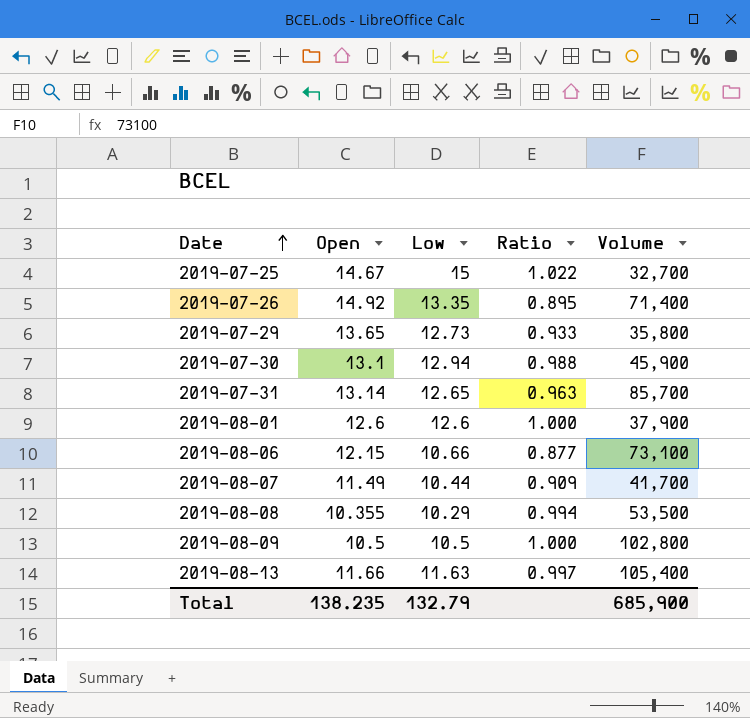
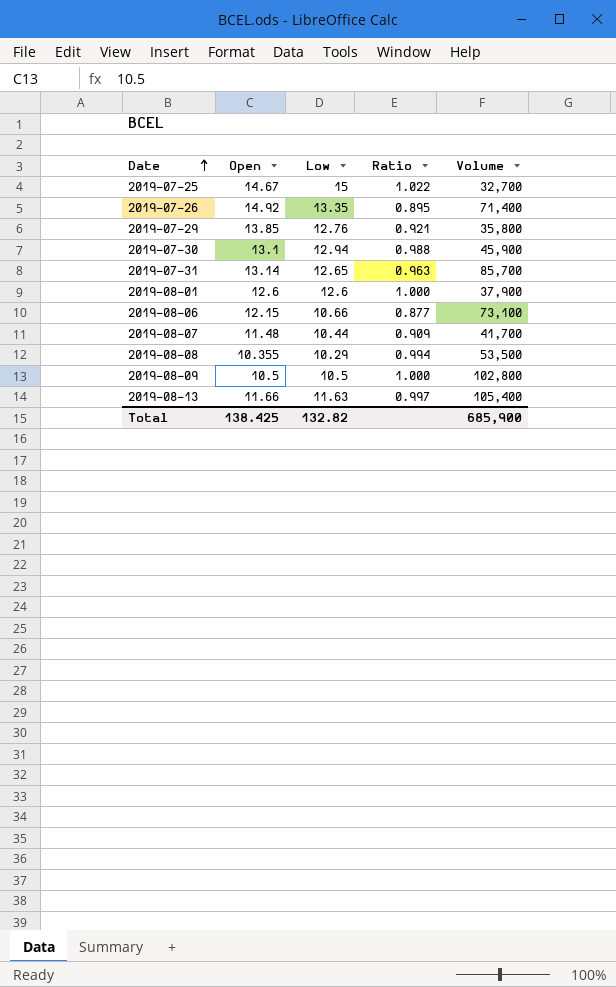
2019-07-29 | Open: 13.65 -> 13.85
2019-07-29 | Low: 12.73 -> 12.76
2019-07-29 | Ratio: 0.933 -> 0.921
2019-08-07 | Open: 11.49 -> 11.48
Total | Open: 138.235 -> 138.425
Total | Low: 132.79 -> 132.82

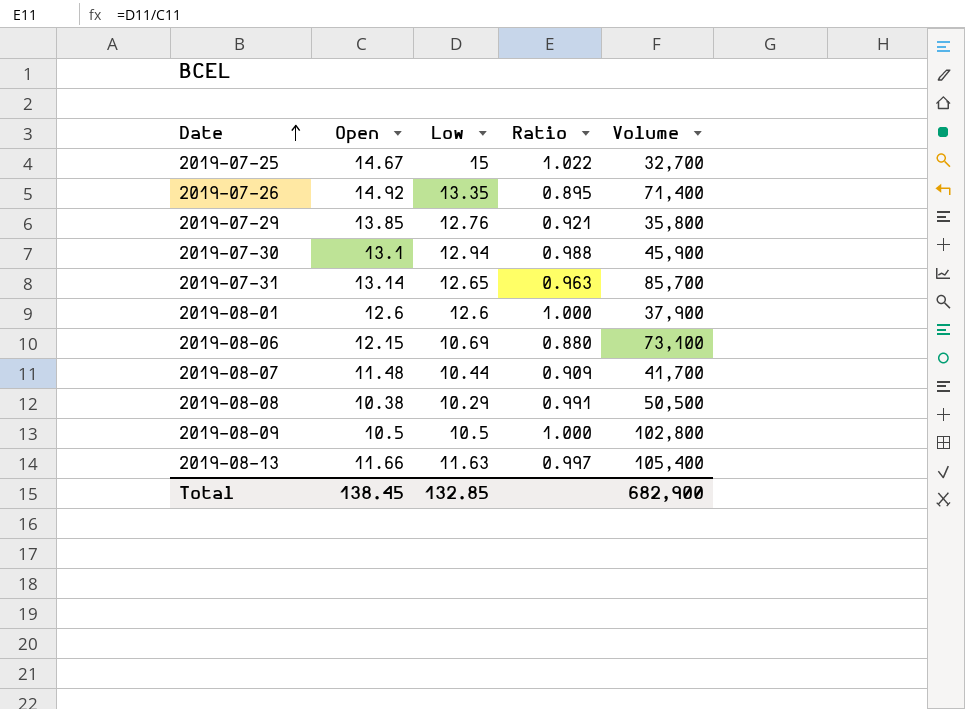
2019-08-06 | Low: 10.66 -> 10.69
2019-08-06 | Ratio: 0.877 -> 0.880
2019-08-08 | Open: 10.355 -> 10.38
2019-08-08 | Ratio: 0.994 -> 0.991
2019-08-08 | Volume: 53,500 -> 50,500
Total | Open: 138.425 -> 138.45
Total | Low: 132.82 -> 132.85
Total | Volume: 685,900 -> 682,900

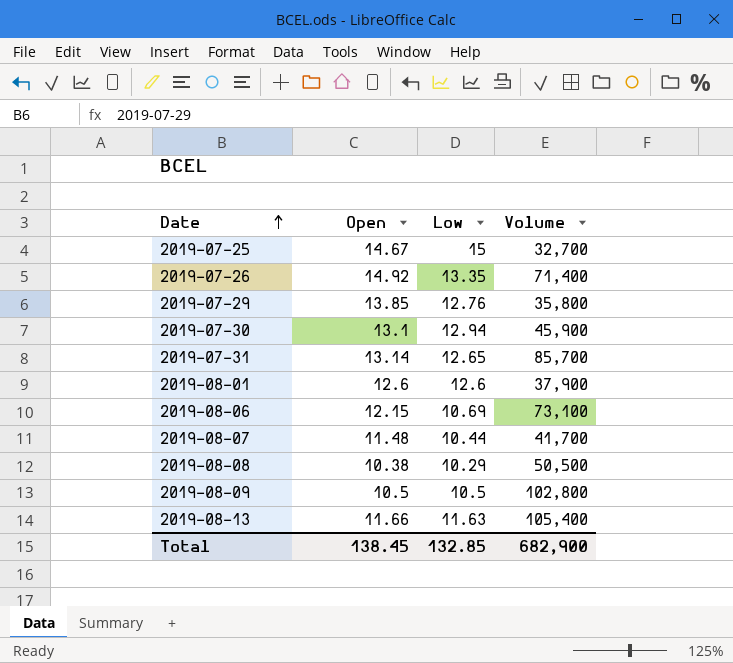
column Ratio | formula: [Low] / [Open] -> none

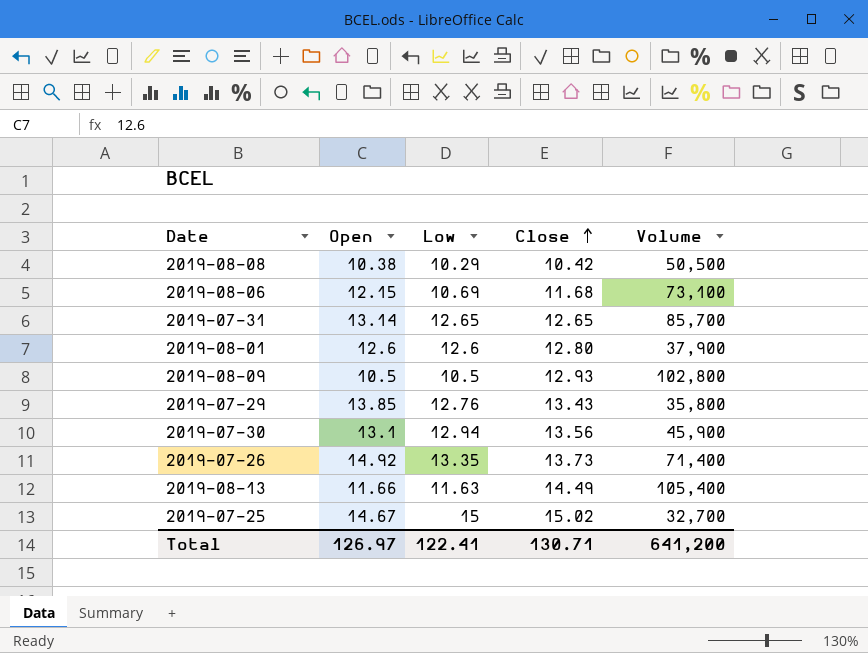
row order: Date ascending -> Close ascending
column Close | position: none -> 4
row 2019-08-07: 11.48 | 10.44 | 41,700 -> none
Total | Open: 138.45 -> 126.97
Total | Low: 132.85 -> 122.41
Total | Volume: 682,900 -> 641,200

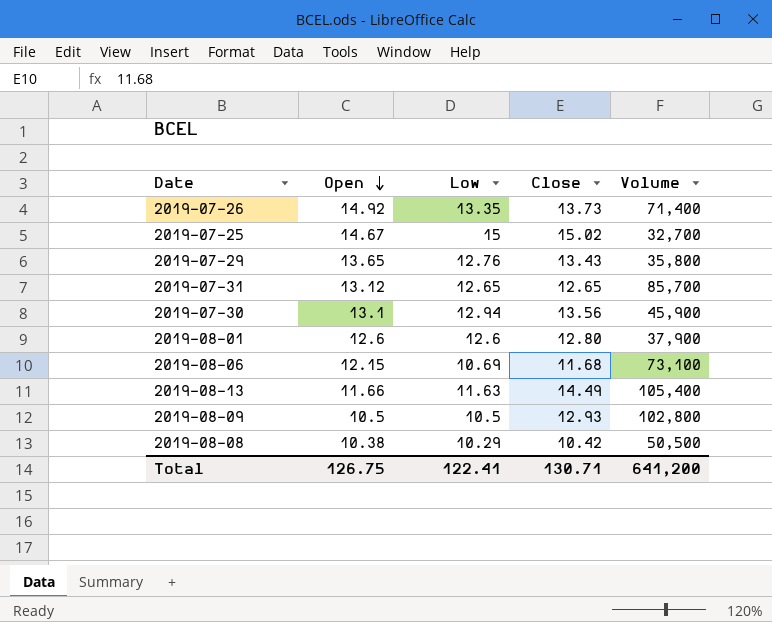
row order: Close ascending -> Open descending
2019-07-29 | Open: 13.85 -> 13.65
2019-07-31 | Open: 13.14 -> 13.12
Total | Open: 126.97 -> 126.75

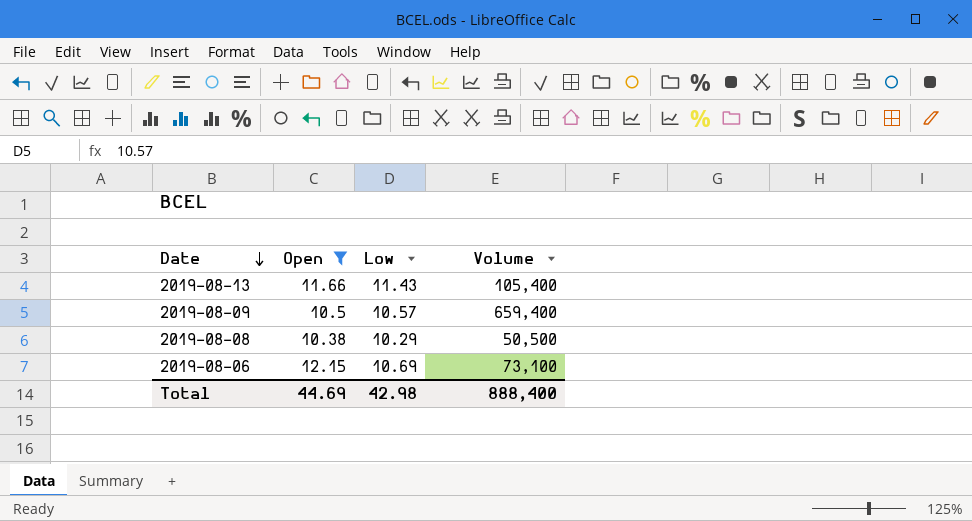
filter: none -> Open <= 12.15
row order: Open descending -> Date descending
column Close | position: 4 -> none
2019-08-13 | Low: 11.63 -> 11.43
2019-08-09 | Low: 10.5 -> 10.57
2019-08-09 | Volume: 102,800 -> 659,400
Total | Open: 126.75 -> 44.69
Total | Low: 122.41 -> 42.98
Total | Volume: 641,200 -> 888,400

